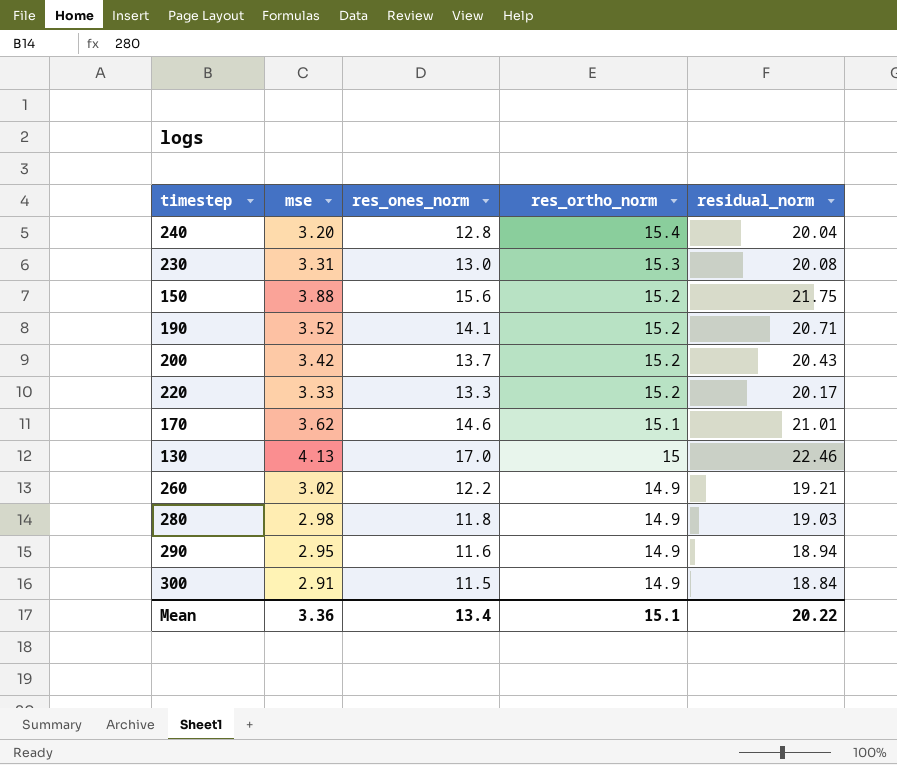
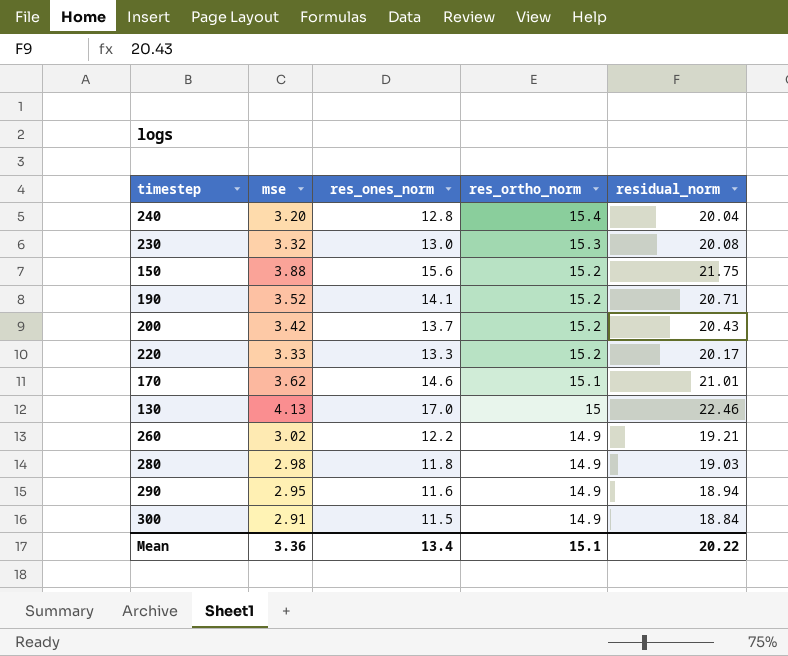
230 | mse: 3.31 -> 3.32

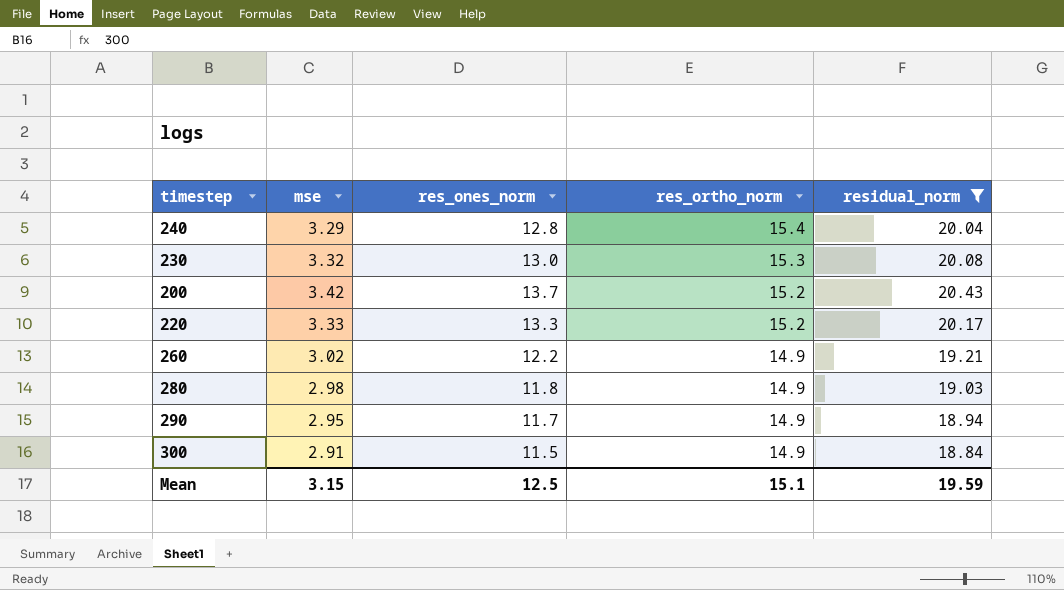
filter: none -> residual_norm <= 20.43
240 | mse: 3.20 -> 3.29
290 | res_ones_norm: 11.6 -> 11.7
Mean | mse: 3.36 -> 3.15
Mean | res_ones_norm: 13.4 -> 12.5
Mean | residual_norm: 20.22 -> 19.59

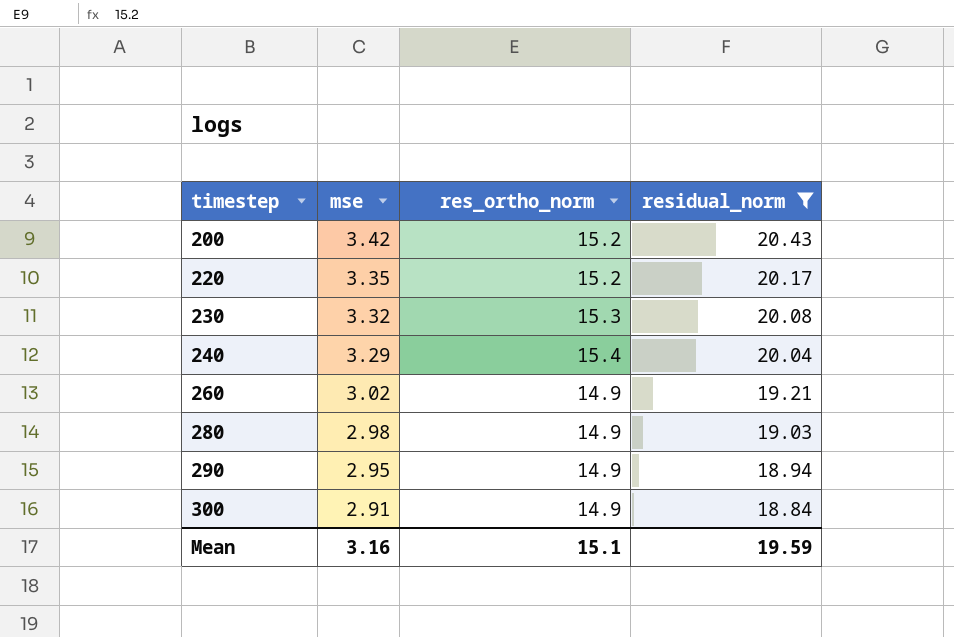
row order: res_ortho_norm descending -> timestep ascending
column res_ones_norm | position: 3 -> none
220 | mse: 3.33 -> 3.35
Mean | mse: 3.15 -> 3.16

